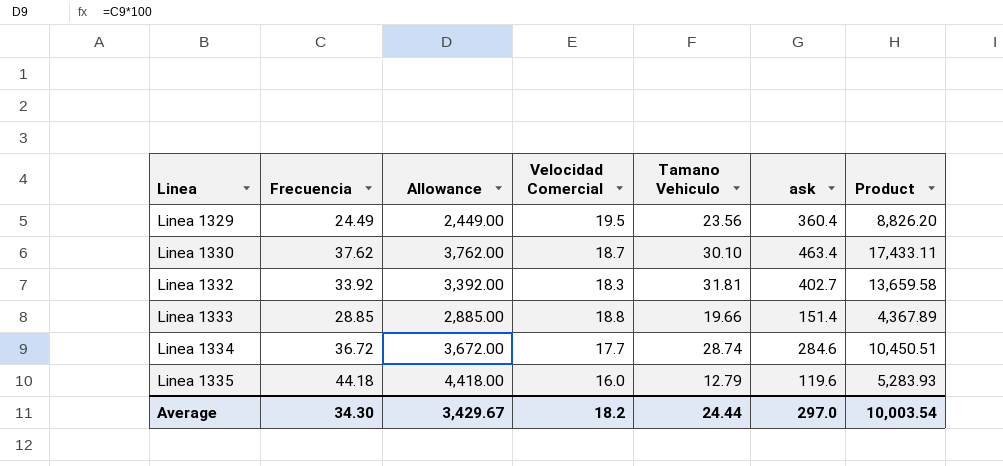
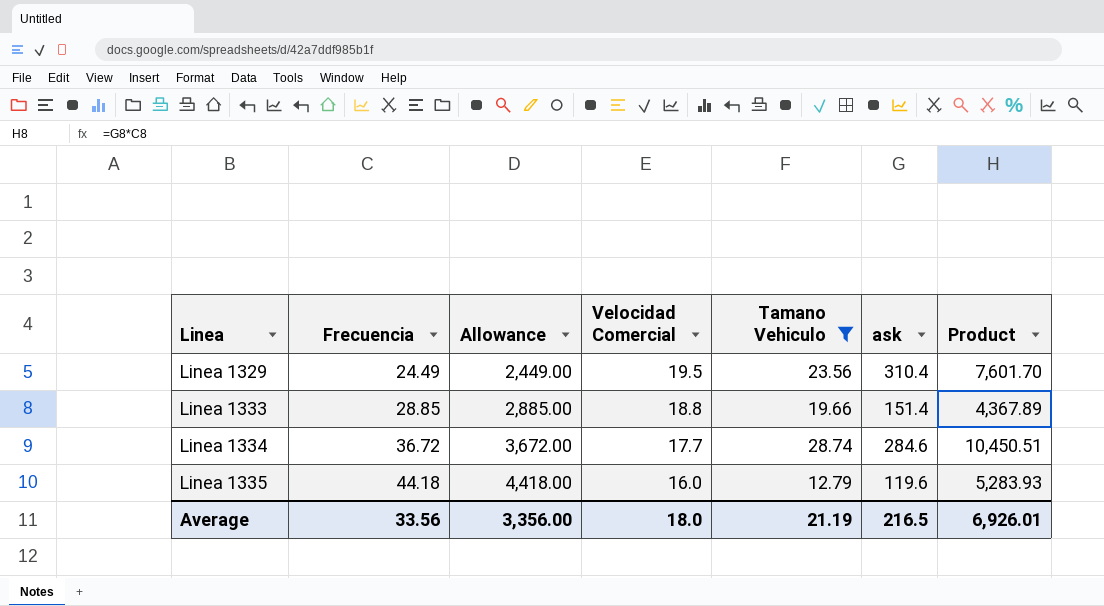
filter: none -> Tamano Vehiculo <= 28.74
Linea 1329 | ask: 360.4 -> 310.4
Linea 1329 | Product: 8,826.20 -> 7,601.70
Average | Frecuencia: 34.30 -> 33.56
Average | Allowance: 3,429.67 -> 3,356.00
Average | Velocidad Comercial: 18.2 -> 18.0
Average | Tamano Vehiculo: 24.44 -> 21.19
Average | ask: 297.0 -> 216.5
Average | Product: 10,003.54 -> 6,926.01

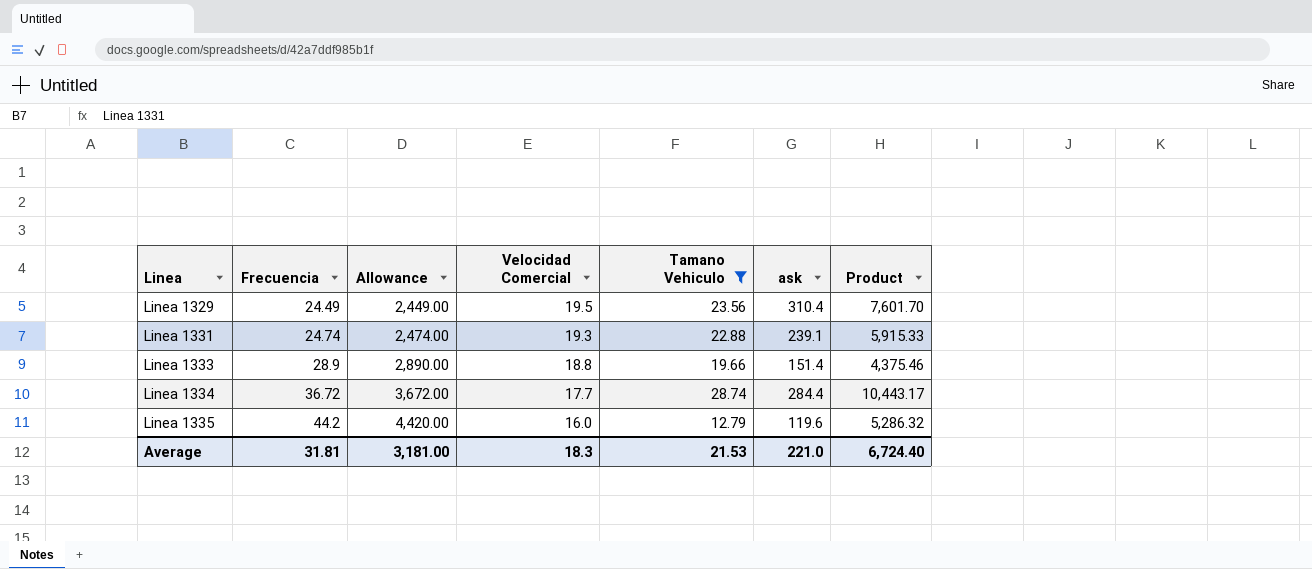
row Linea 1331: none -> 24.74 | 2,474.00 | 19.3 | 22.88 | 239.1 | 5,915.33
Linea 1333 | Frecuencia: 28.85 -> 28.9
Linea 1333 | Allowance: 2,885.00 -> 2,890.00
Linea 1333 | Product: 4,367.89 -> 4,375.46
Linea 1334 | ask: 284.6 -> 284.4
Linea 1334 | Product: 10,450.51 -> 10,443.17
Linea 1335 | Frecuencia: 44.18 -> 44.2
Linea 1335 | Allowance: 4,418.00 -> 4,420.00
Linea 1335 | Product: 5,283.93 -> 5,286.32
Average | Frecuencia: 33.56 -> 31.81
Average | Allowance: 3,356.00 -> 3,181.00
Average | Velocidad Comercial: 18.0 -> 18.3
Average | Tamano Vehiculo: 21.19 -> 21.53
Average | ask: 216.5 -> 221.0
Average | Product: 6,926.01 -> 6,724.40

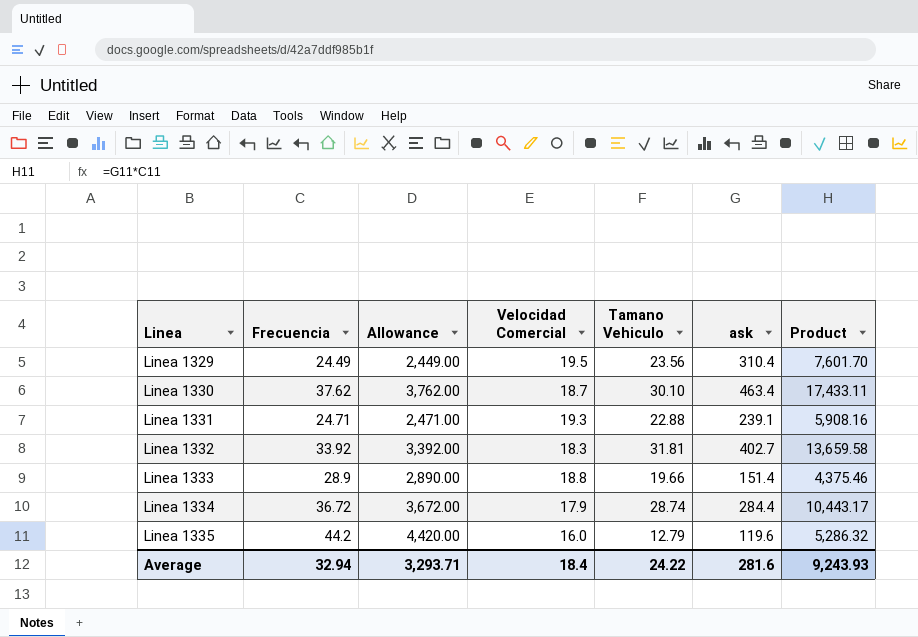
filter: Tamano Vehiculo <= 28.74 -> none
Linea 1331 | Frecuencia: 24.74 -> 24.71
Linea 1331 | Allowance: 2,474.00 -> 2,471.00
Linea 1331 | Product: 5,915.33 -> 5,908.16
Linea 1334 | Velocidad Comercial: 17.7 -> 17.9
Average | Frecuencia: 31.81 -> 32.94
Average | Allowance: 3,181.00 -> 3,293.71
Average | Velocidad Comercial: 18.3 -> 18.4
Average | Tamano Vehiculo: 21.53 -> 24.22
Average | ask: 221.0 -> 281.6
Average | Product: 6,724.40 -> 9,243.93

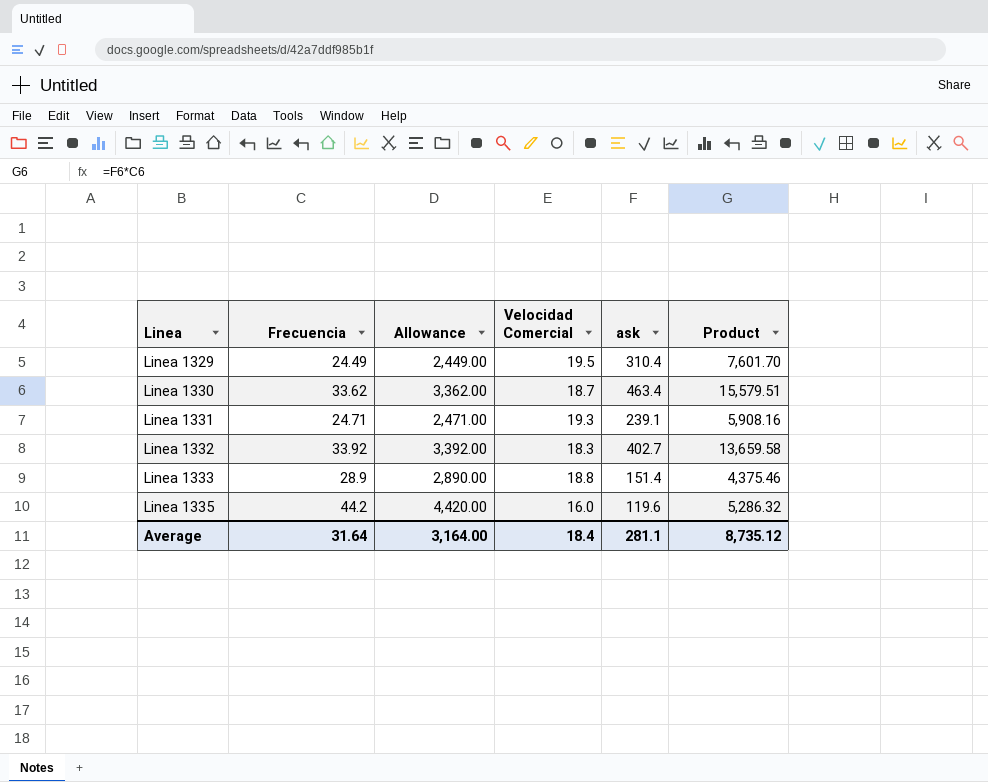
column Tamano Vehiculo | position: 5 -> none
row Linea 1334: 36.72 | 3,672.00 | 17.9 | 28.74 | 284.4 | 10,443.17 -> none
Linea 1330 | Frecuencia: 37.62 -> 33.62
Linea 1330 | Allowance: 3,762.00 -> 3,362.00
Linea 1330 | Product: 17,433.11 -> 15,579.51
Average | Frecuencia: 32.94 -> 31.64
Average | Allowance: 3,293.71 -> 3,164.00
Average | ask: 281.6 -> 281.1
Average | Product: 9,243.93 -> 8,735.12

